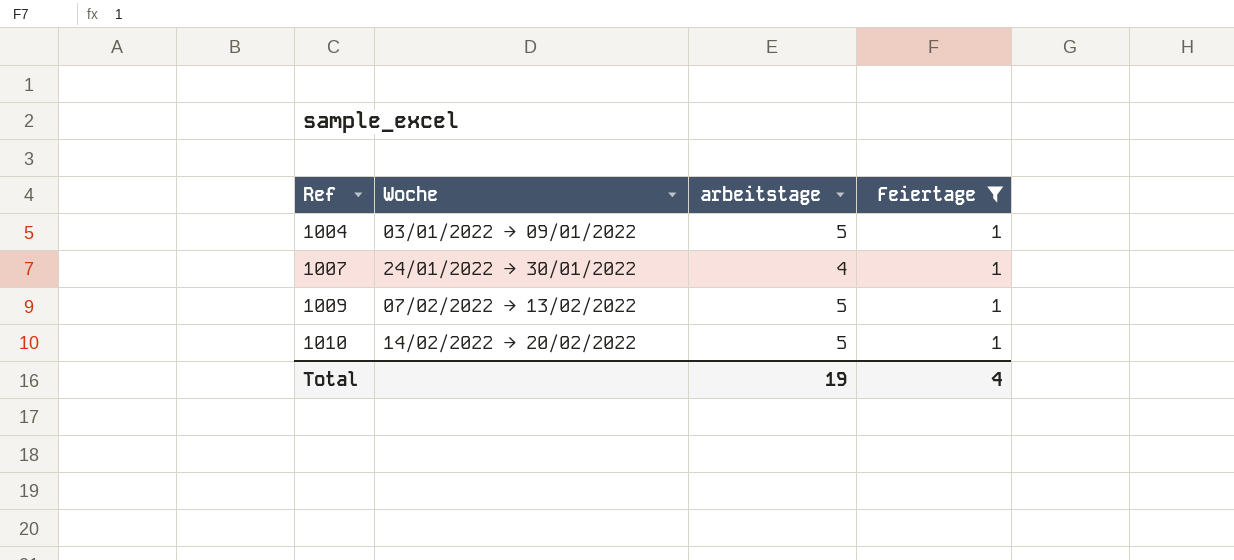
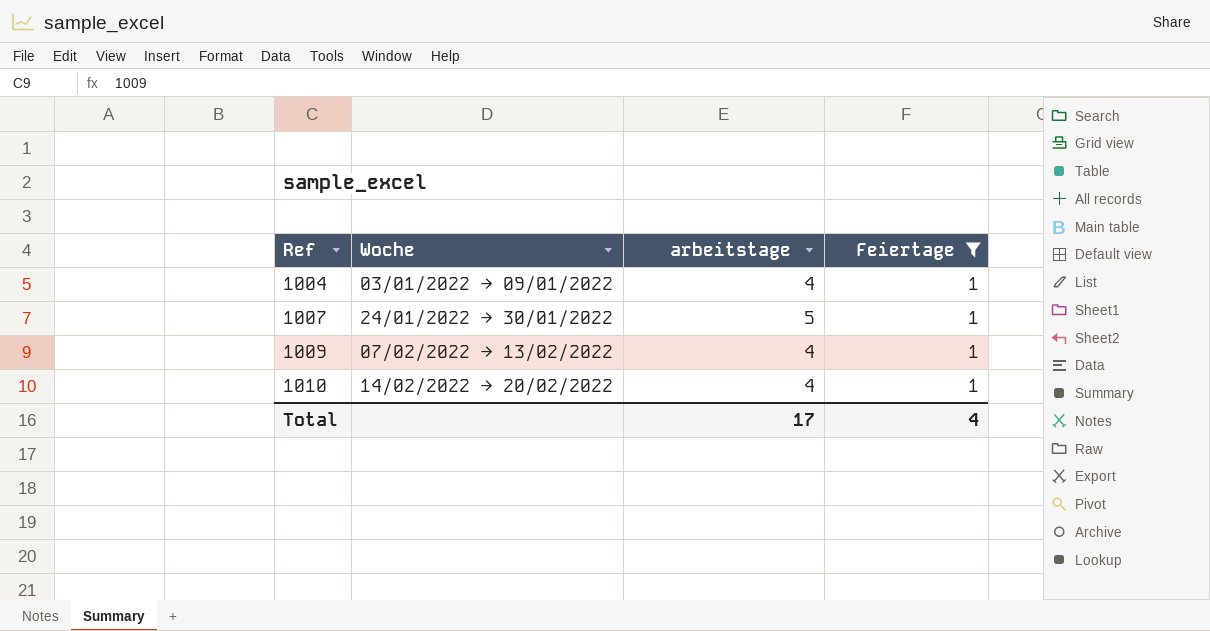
1004 | arbeitstage: 5 -> 4
1007 | arbeitstage: 4 -> 5
1009 | arbeitstage: 5 -> 4
1010 | arbeitstage: 5 -> 4
Total | arbeitstage: 19 -> 17

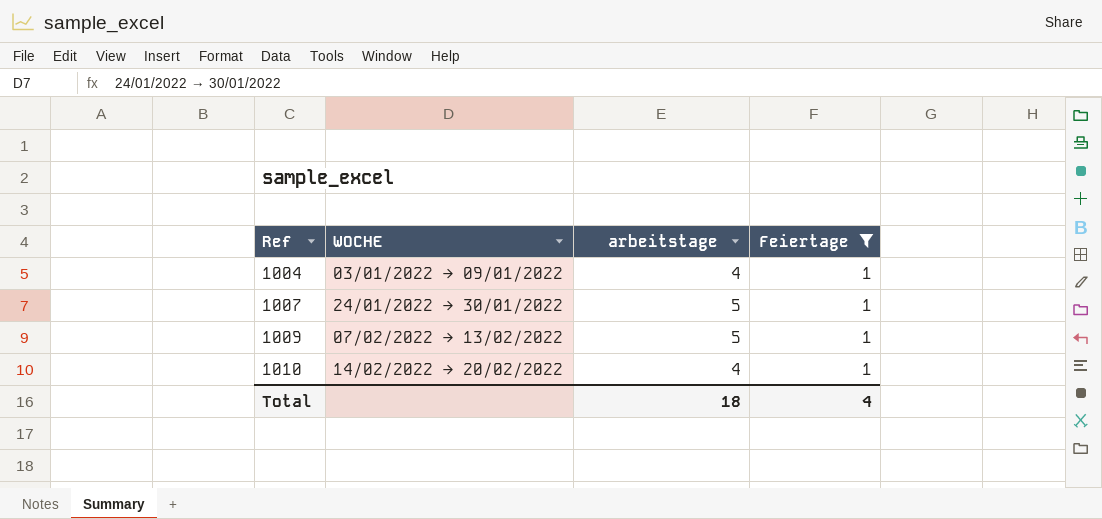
column name: Woche -> WOCHE
1009 | arbeitstage: 4 -> 5
Total | arbeitstage: 17 -> 18

